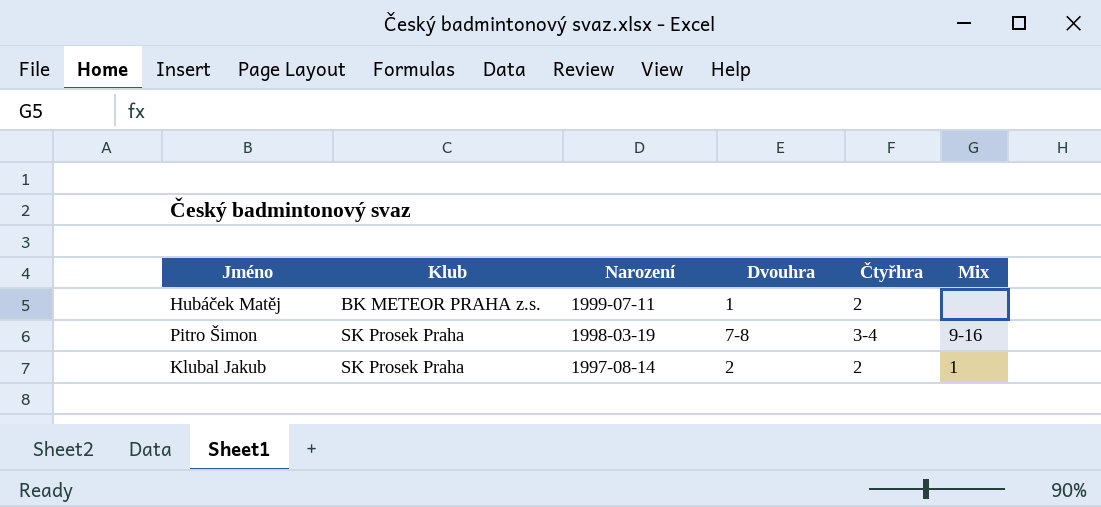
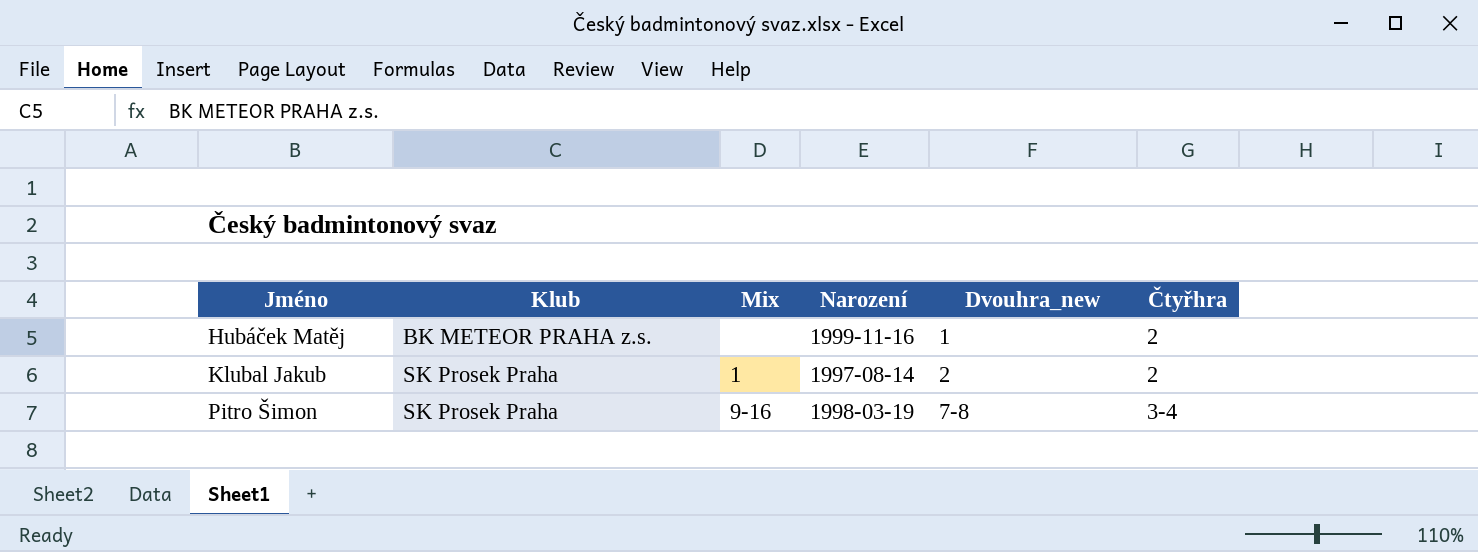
row order: Klub ascending -> Jméno ascending
column Mix | position: 6 -> 3
column name: Dvouhra -> Dvouhra_new
Hubáček Matěj | Narození: 1999-07-11 -> 1999-11-16

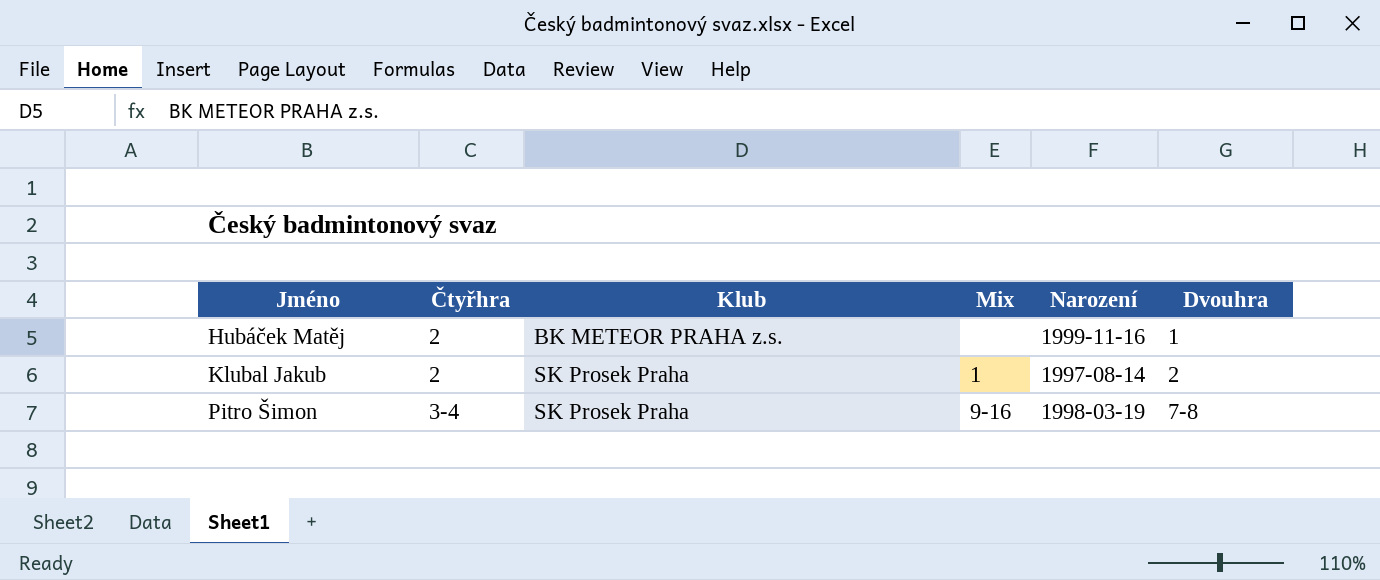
column Čtyřhra | position: 6 -> 2
column name: Dvouhra_new -> Dvouhra

